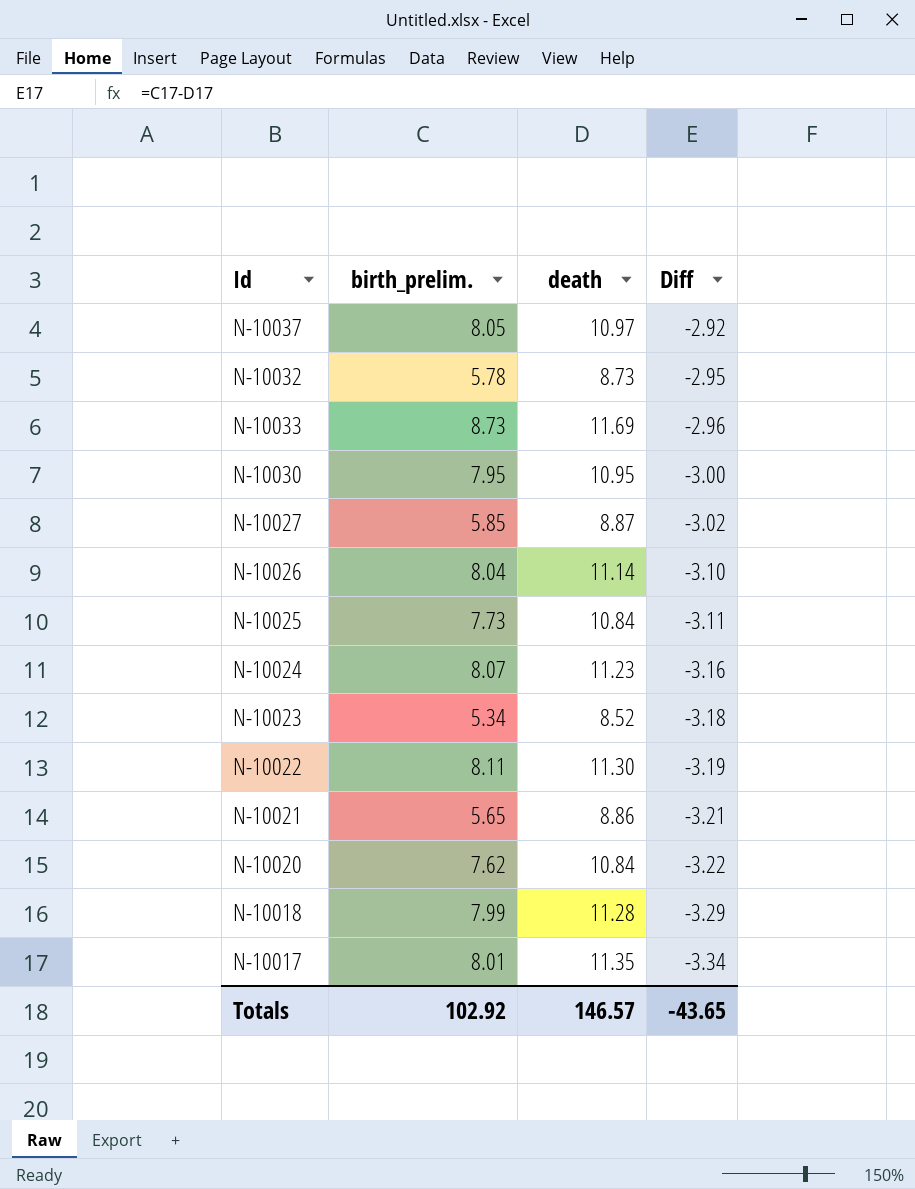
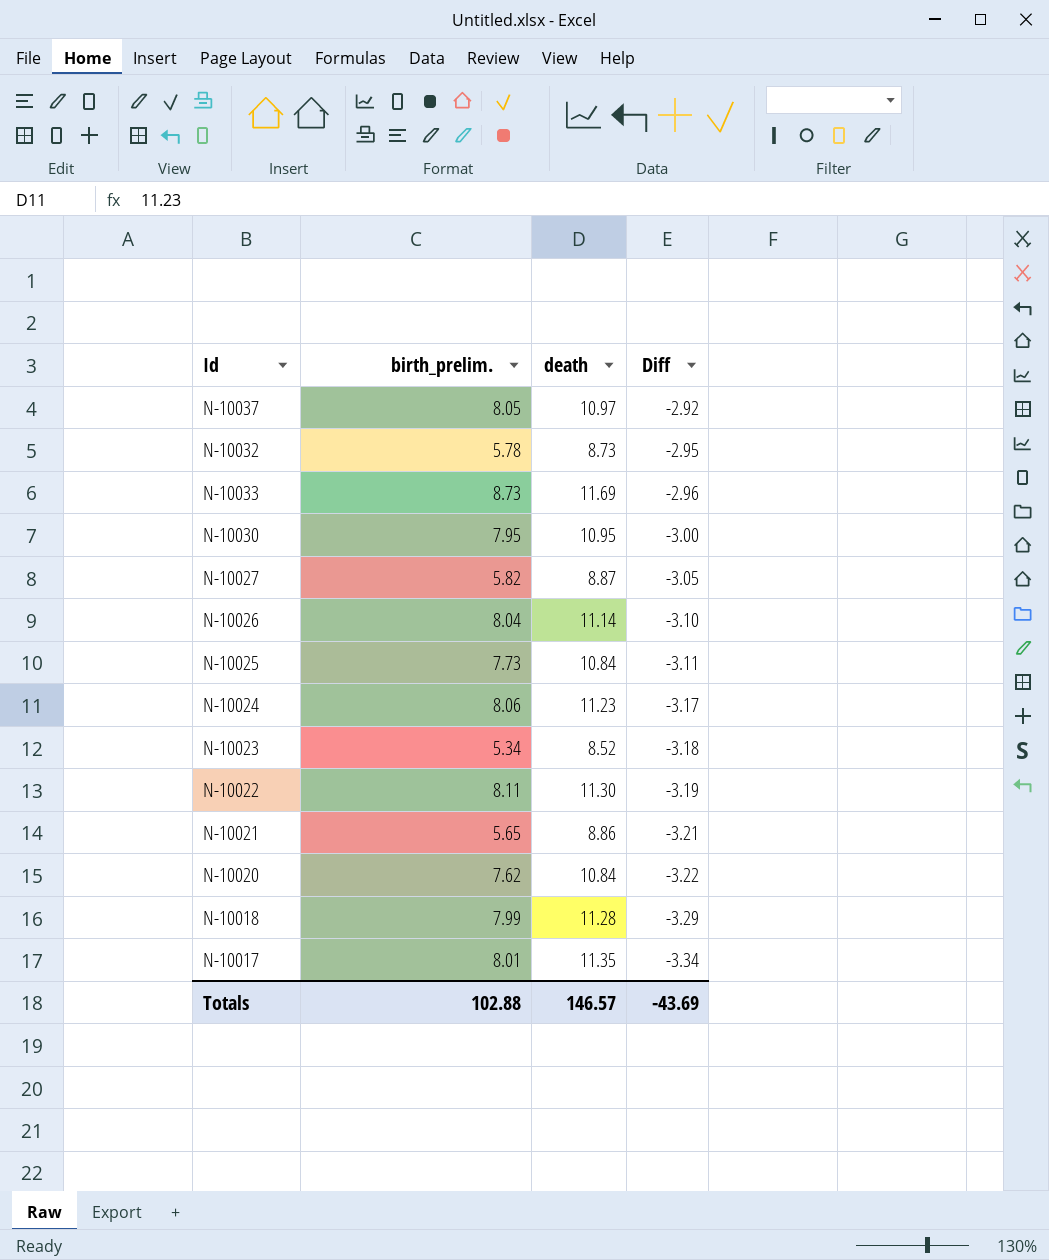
N-10027 | birth_prelim.: 5.85 -> 5.82
N-10027 | Diff: -3.02 -> -3.05
N-10024 | birth_prelim.: 8.07 -> 8.06
N-10024 | Diff: -3.16 -> -3.17
Totals | birth_prelim.: 102.92 -> 102.88
Totals | Diff: -43.65 -> -43.69

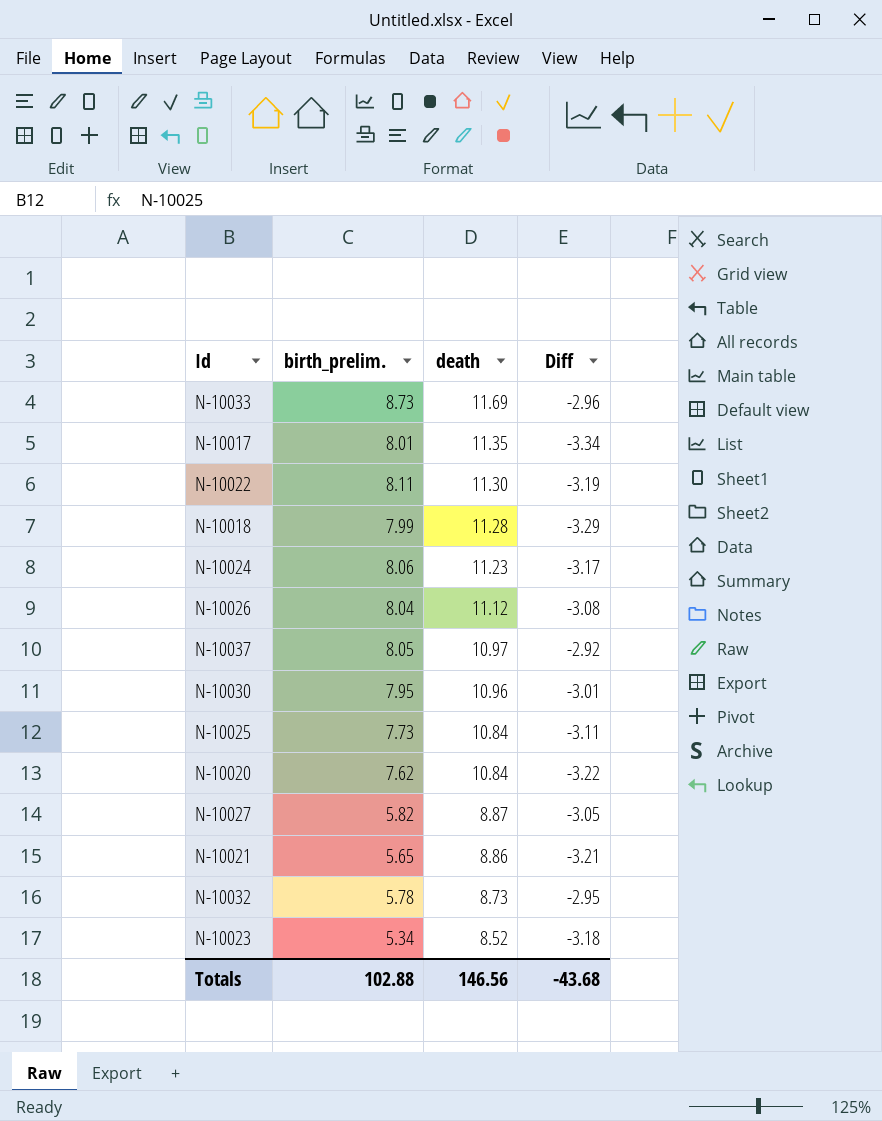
row order: Diff descending -> death descending
N-10026 | death: 11.14 -> 11.12
N-10026 | Diff: -3.10 -> -3.08
N-10030 | death: 10.95 -> 10.96
N-10030 | Diff: -3.00 -> -3.01
Totals | death: 146.57 -> 146.56
Totals | Diff: -43.69 -> -43.68

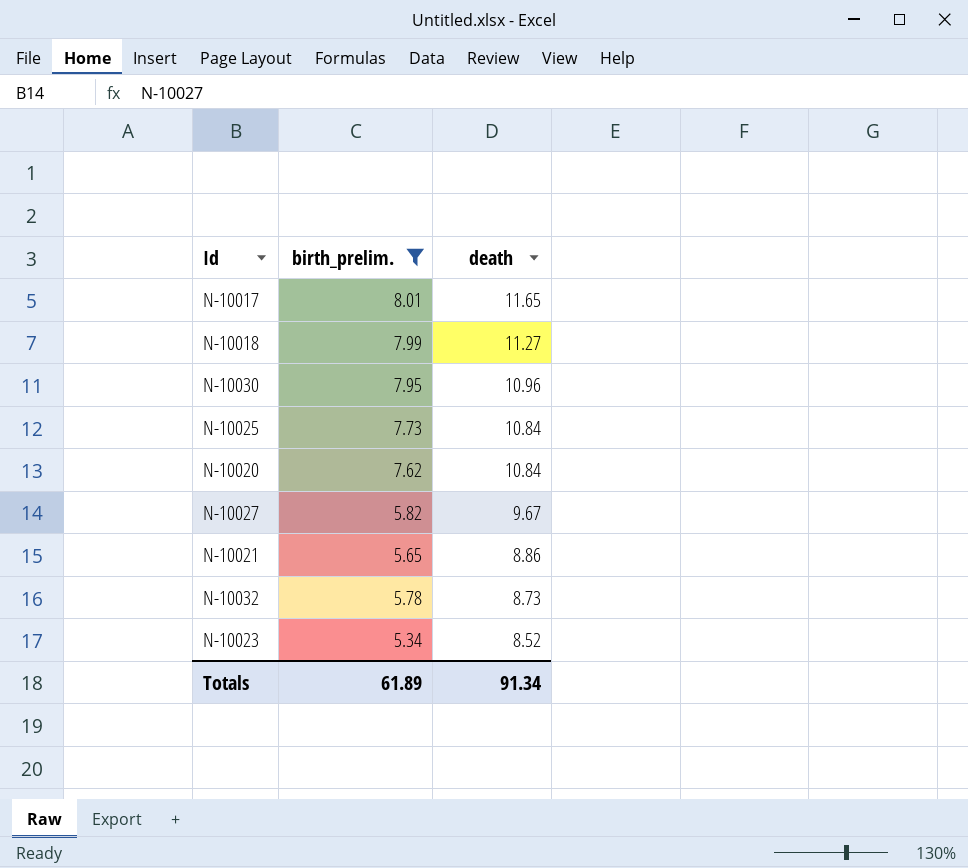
filter: none -> birth_prelim. <= 8.01
column Diff | formula: [birth_prelim.] - [death] -> none
N-10017 | death: 11.35 -> 11.65
N-10018 | death: 11.28 -> 11.27
N-10027 | death: 8.87 -> 9.67
Totals | birth_prelim.: 102.88 -> 61.89
Totals | death: 146.56 -> 91.34

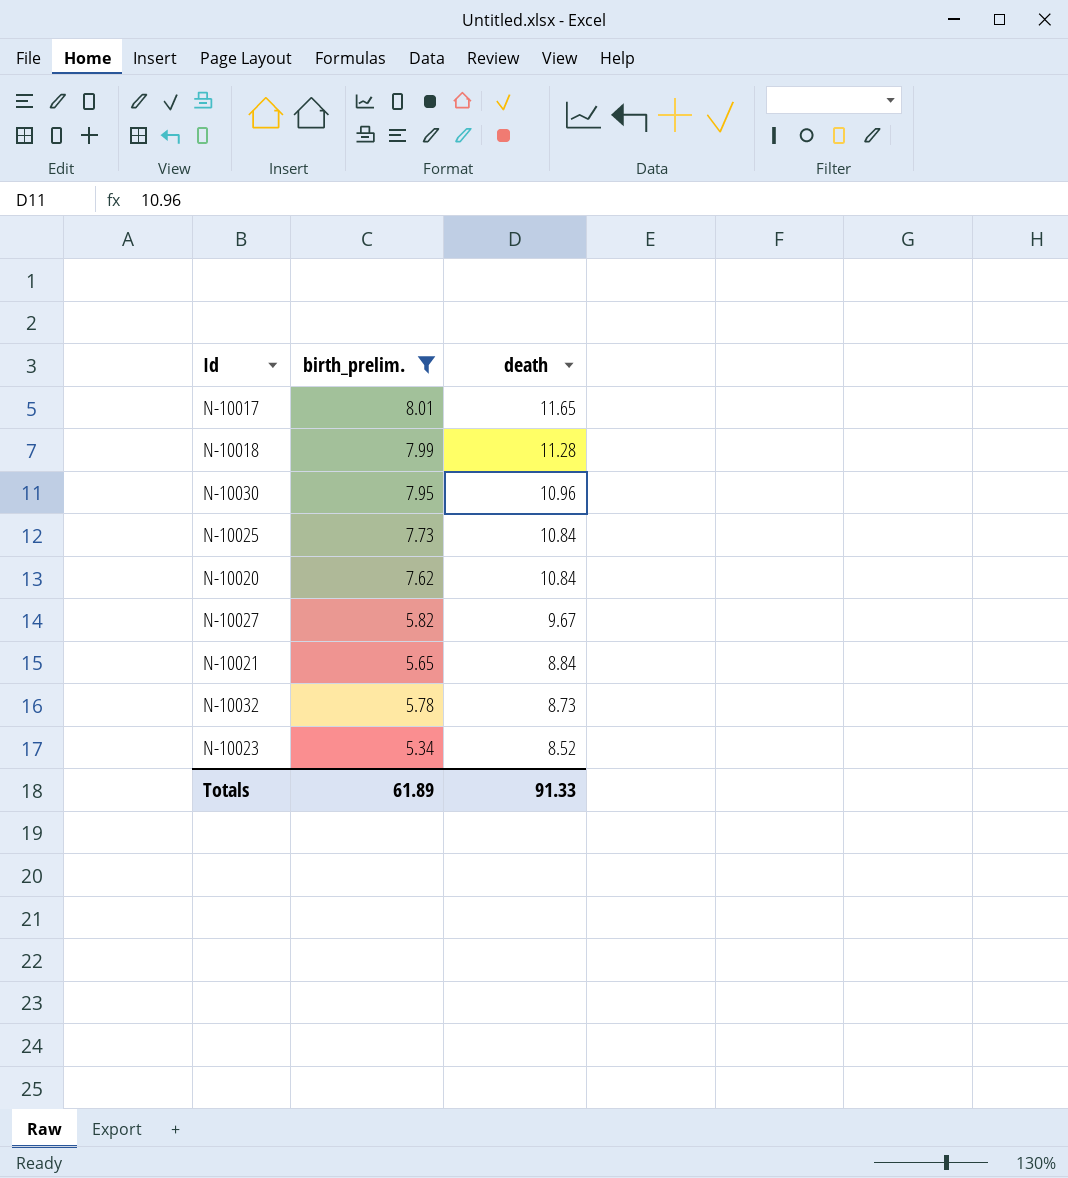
N-10018 | death: 11.27 -> 11.28
N-10021 | death: 8.86 -> 8.84
Totals | death: 91.34 -> 91.33

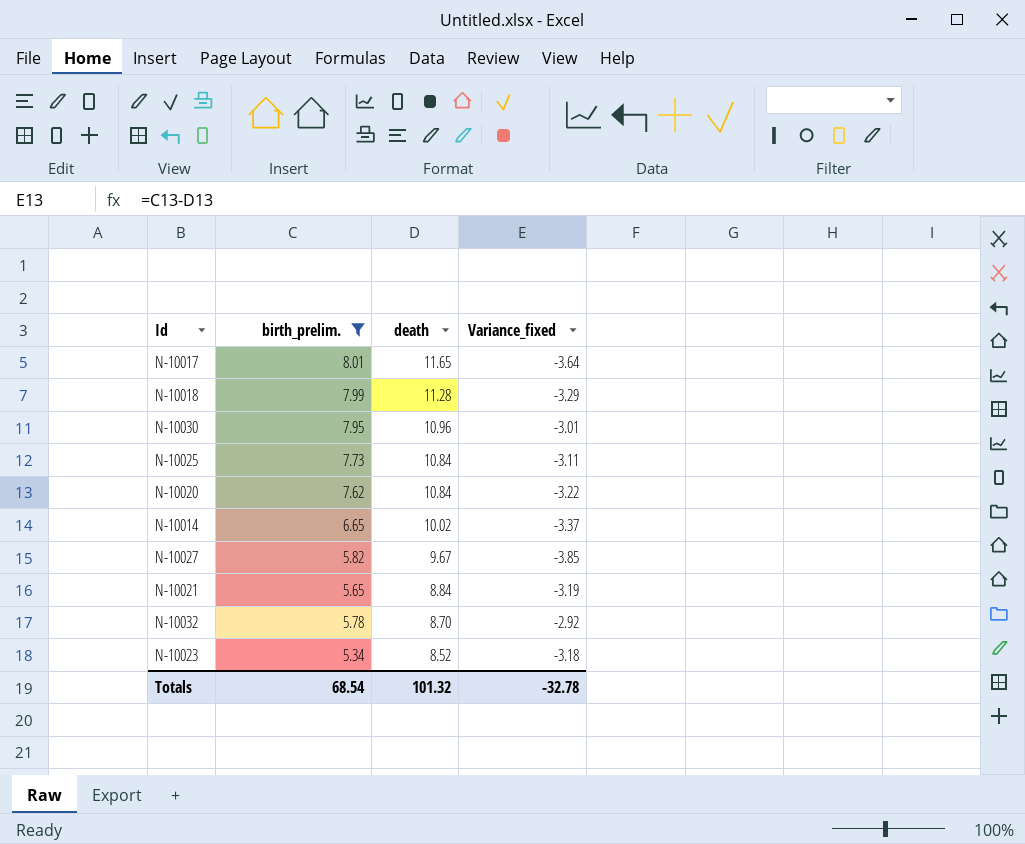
column Variance_fixed | formula: none -> [birth_prelim.] - [death]
row N-10014: none -> 6.65 | 10.02 | -3.37
N-10032 | death: 8.73 -> 8.70
Totals | birth_prelim.: 61.89 -> 68.54
Totals | death: 91.33 -> 101.32

